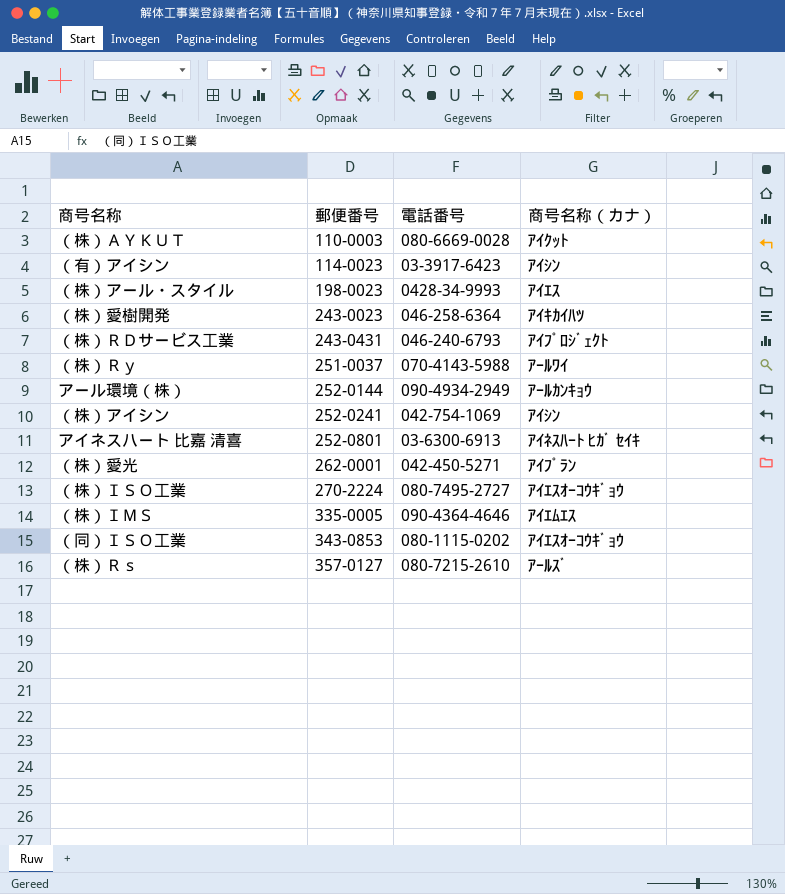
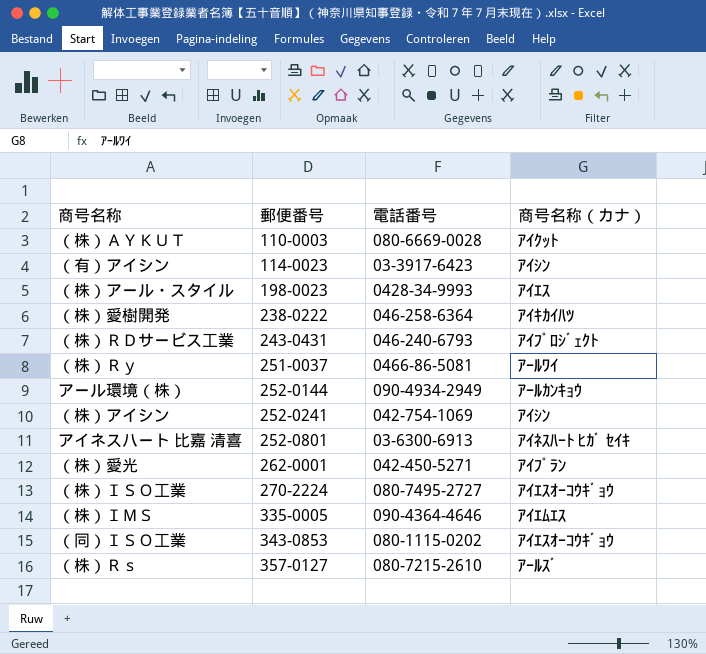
（株）愛樹開発 | 郵便番号: 243-0023 -> 238-0222
（株）Ｒｙ | 電話番号: 070-4143-5988 -> 0466-86-5081

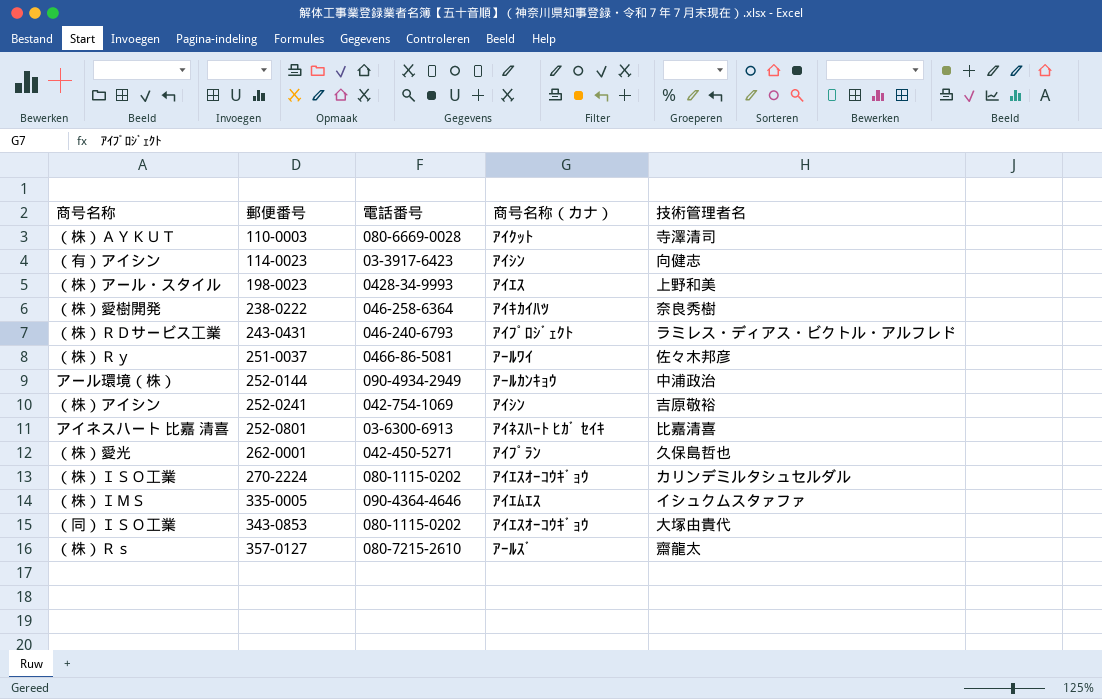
column 技術管理者名 | position: none -> 5
（株）ＩＳＯ工業 | 電話番号: 080-7495-2727 -> 080-1115-0202

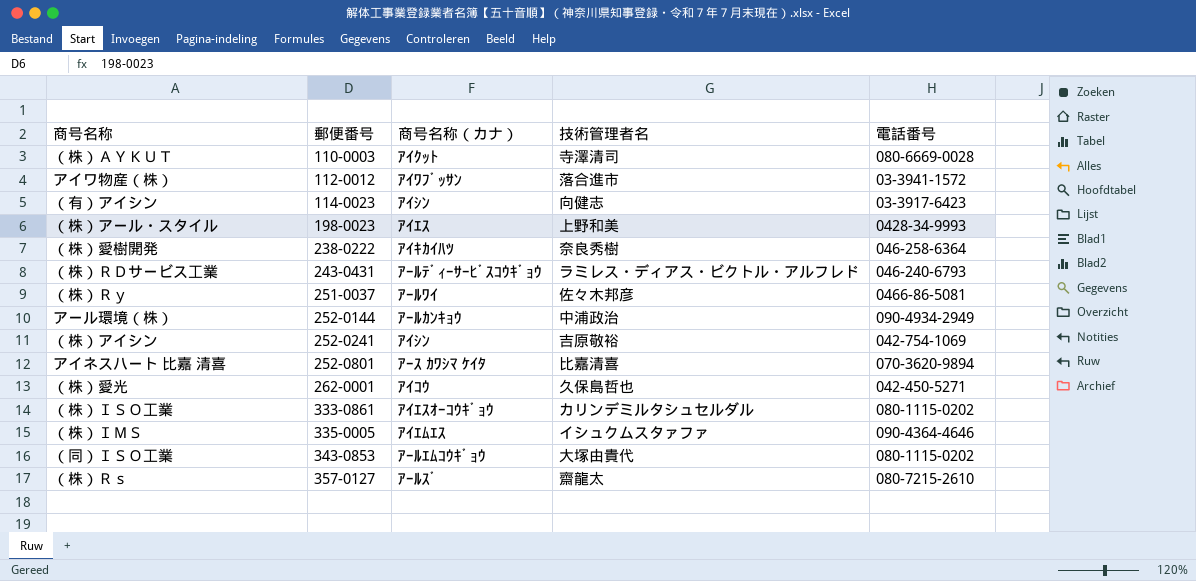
column 電話番号 | position: 3 -> 5
row アイワ物産（株）: none -> 112-0012 | ｱｲﾜﾌﾞｯｻﾝ | 落合進市 | 03-3941-1572
（株）ＲＤサービス工業 | 商号名称（カナ）: ｱｲﾌﾟﾛｼﾞｪｸﾄ -> ｱｰﾙﾃﾞｨｰｻｰﾋﾞｽｺｳｷﾞｮｳ
アイネスハート 比嘉 清喜 | 商号名称（カナ）: ｱｲﾈｽﾊｰﾄ ﾋｶﾞ ｾｲｷ -> ｱｰｽ ｶﾜｼﾏ ｹｲﾀ
アイネスハート 比嘉 清喜 | 電話番号: 03-6300-6913 -> 070-3620-9894
（株）愛光 | 商号名称（カナ）: ｱｲﾌﾟﾗﾝ -> ｱｲｺｳ
（株）ＩＳＯ工業 | 郵便番号: 270-2224 -> 333-0861
（同）ＩＳＯ工業 | 商号名称（カナ）: ｱｲｴｽｵｰｺｳｷﾞｮｳ -> ｱｰﾙｴﾑｺｳｷﾞｮｳ

